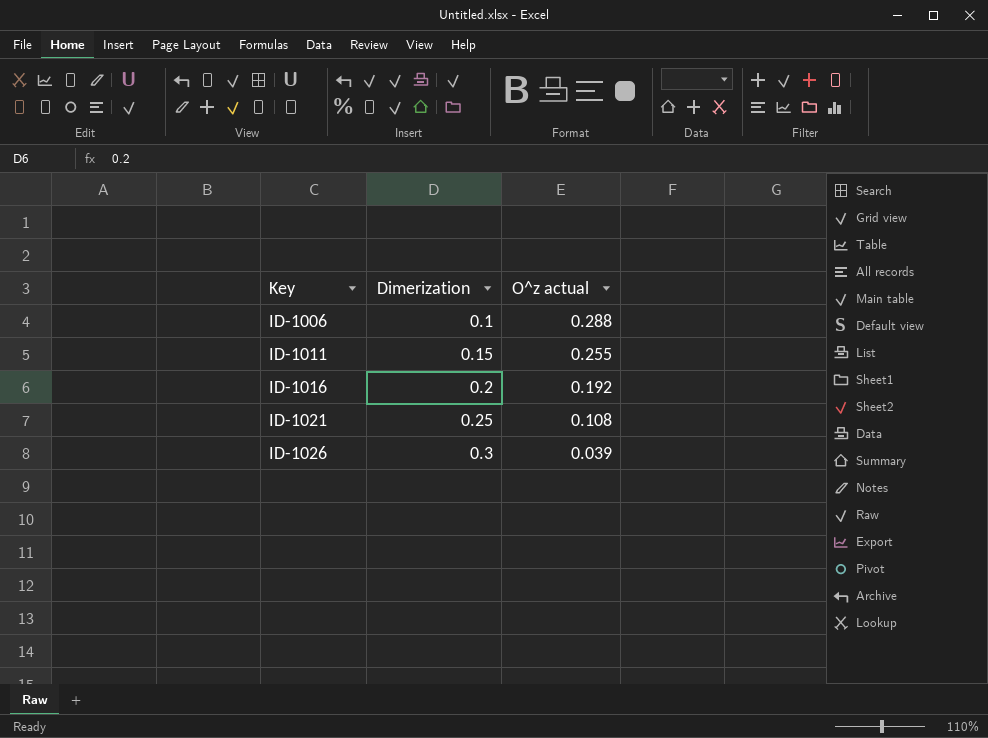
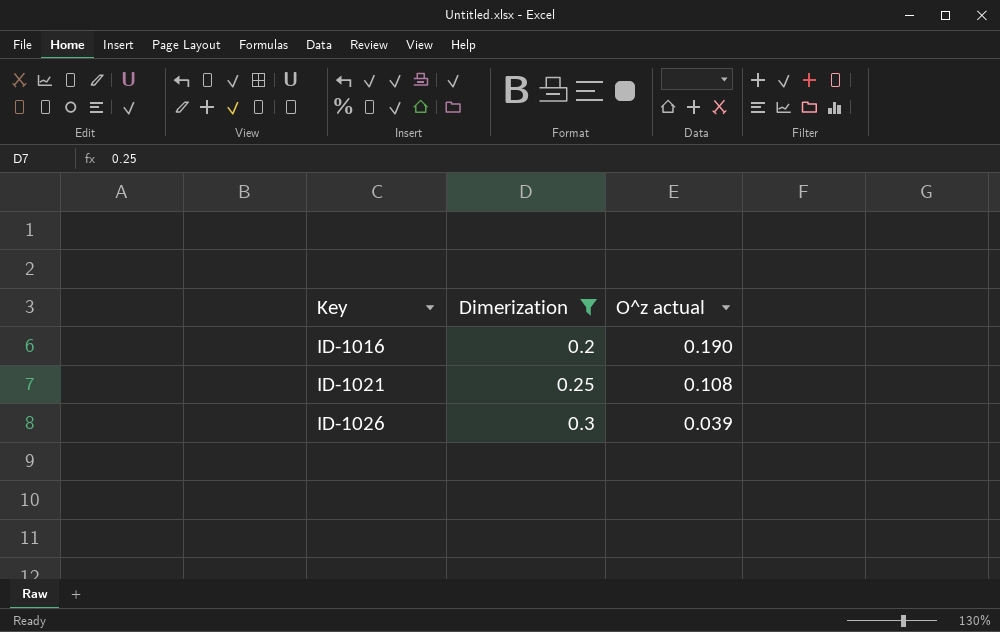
filter: none -> Dimerization >= 0.2
ID-1016 | O^z actual: 0.192 -> 0.190

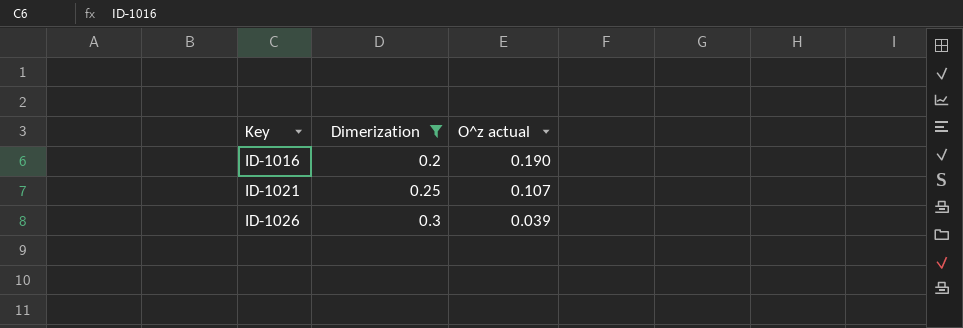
ID-1021 | O^z actual: 0.108 -> 0.107

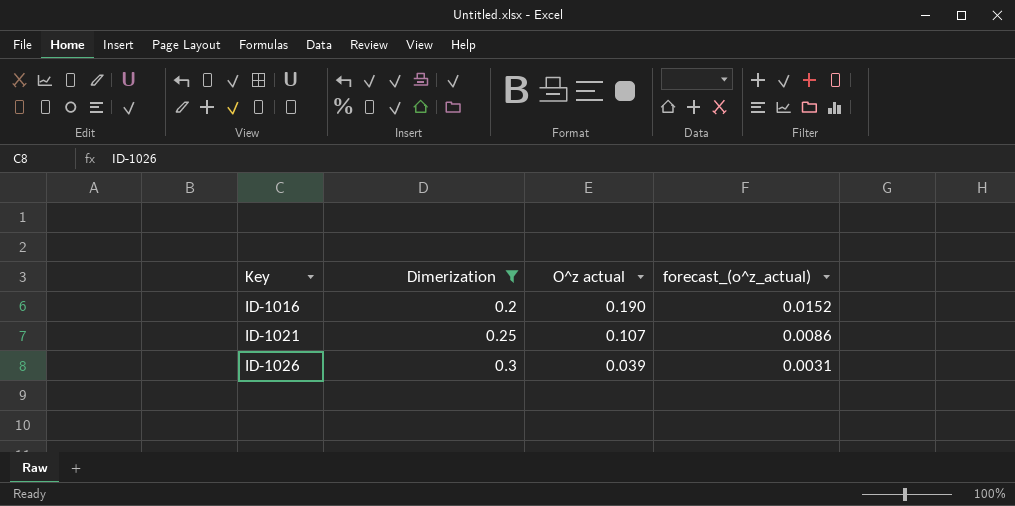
column forecast_(o^z_actual) | formula: none -> [O^z actual] * 0.08

